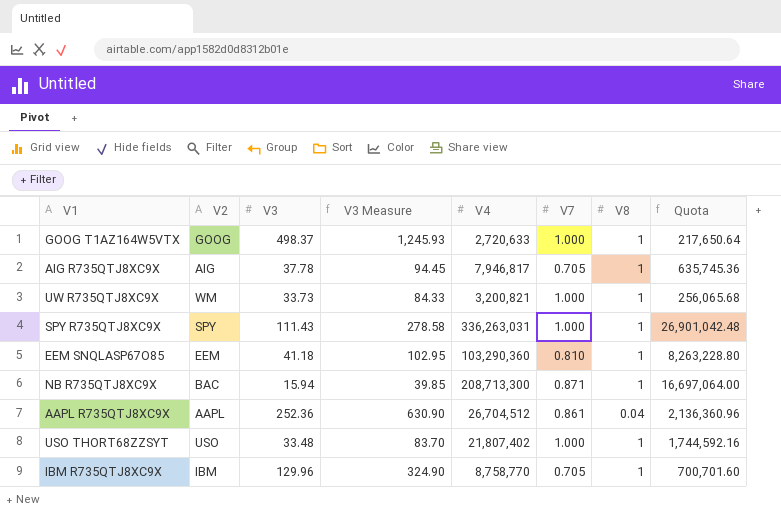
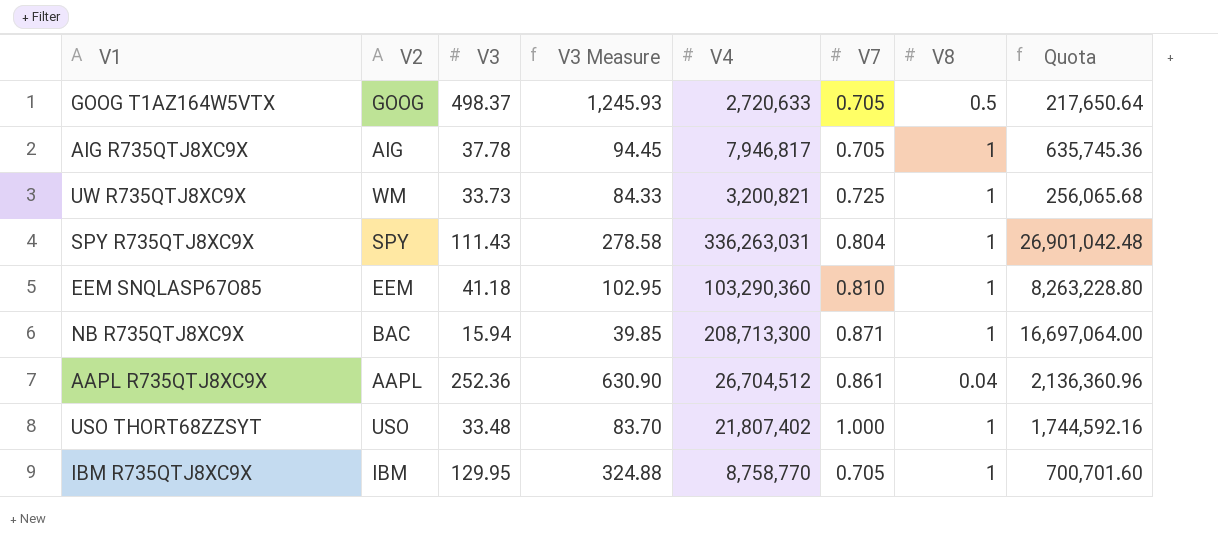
GOOG T1AZ164W5VTX | V7: 1.000 -> 0.705
GOOG T1AZ164W5VTX | V8: 1 -> 0.5
UW R735QTJ8XC9X | V7: 1.000 -> 0.725
SPY R735QTJ8XC9X | V7: 1.000 -> 0.804
IBM R735QTJ8XC9X | V3: 129.96 -> 129.95
IBM R735QTJ8XC9X | V3 Measure: 324.90 -> 324.88

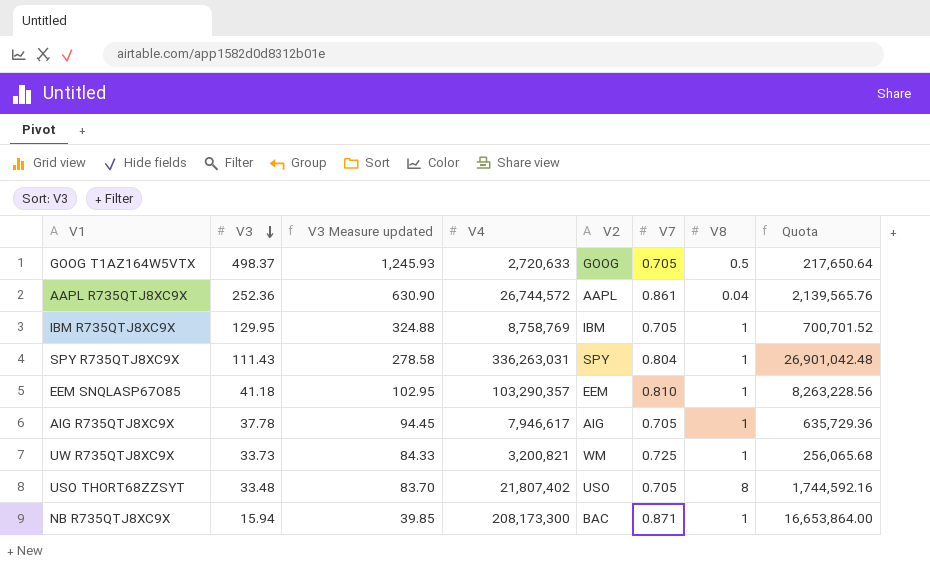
row order: none -> V3 descending
column name: V3 Measure -> V3 Measure updated
column V2 | position: 2 -> 5
AAPL R735QTJ8XC9X | V4: 26,704,512 -> 26,744,572
AAPL R735QTJ8XC9X | Quota: 2,136,360.96 -> 2,139,565.76
IBM R735QTJ8XC9X | V4: 8,758,770 -> 8,758,769
IBM R735QTJ8XC9X | Quota: 700,701.60 -> 700,701.52
EEM SNQLASP67O85 | V4: 103,290,360 -> 103,290,357
EEM SNQLASP67O85 | Quota: 8,263,228.80 -> 8,263,228.56
AIG R735QTJ8XC9X | V4: 7,946,817 -> 7,946,617
AIG R735QTJ8XC9X | Quota: 635,745.36 -> 635,729.36
USO THORT68ZZSYT | V7: 1.000 -> 0.705
USO THORT68ZZSYT | V8: 1 -> 8
NB R735QTJ8XC9X | V4: 208,713,300 -> 208,173,300
NB R735QTJ8XC9X | Quota: 16,697,064.00 -> 16,653,864.00

